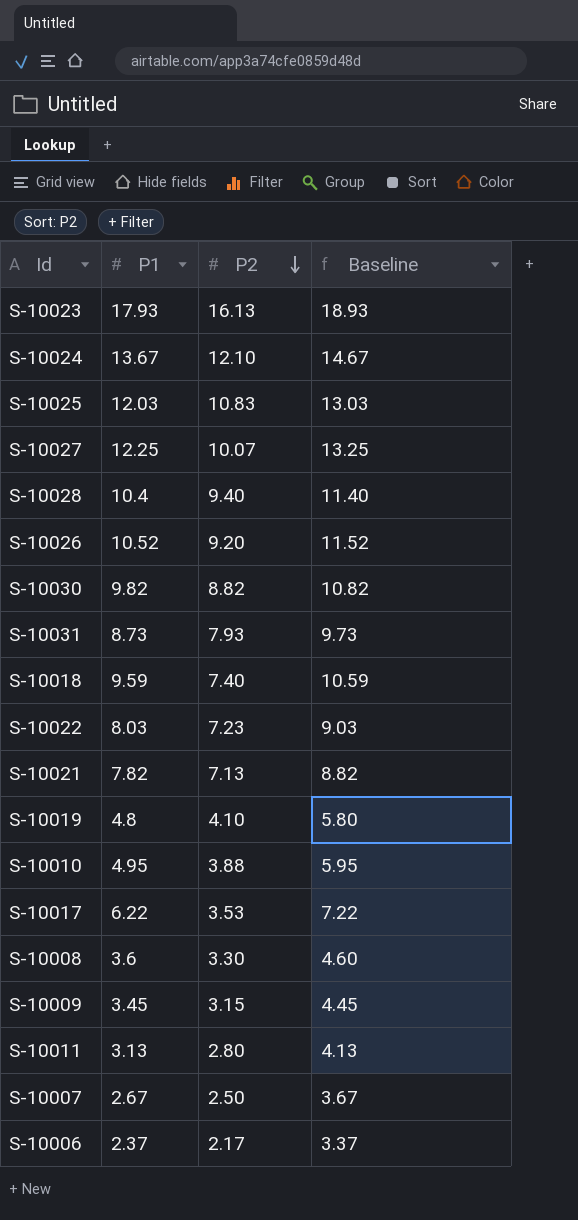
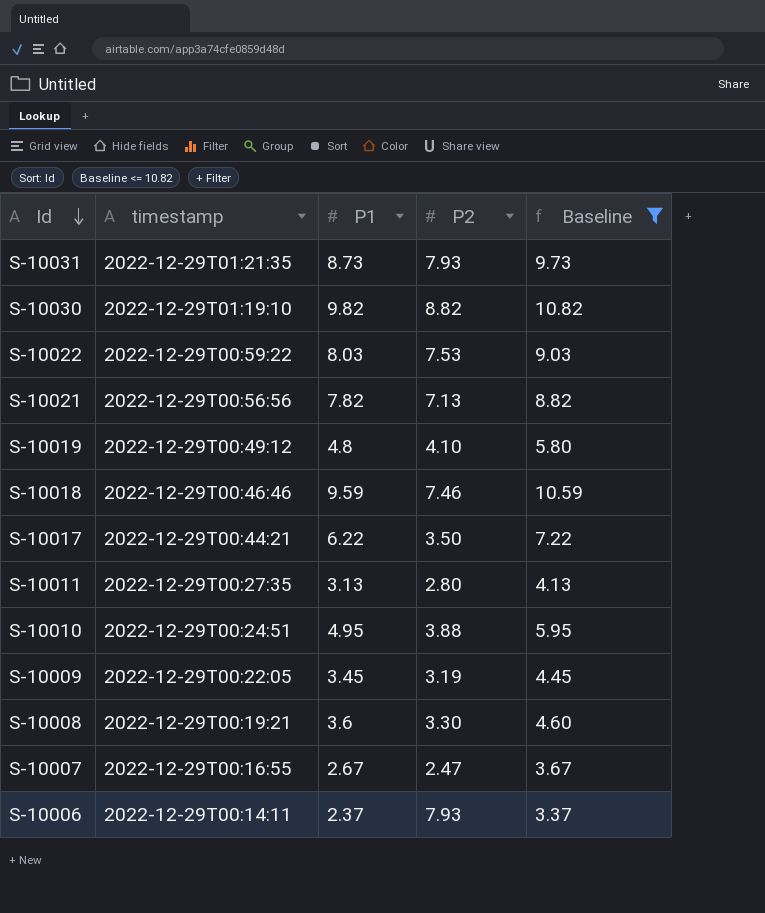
filter: none -> Baseline <= 10.82
row order: P2 descending -> Id descending
column timestamp | position: none -> 2
S-10022 | P2: 7.23 -> 7.53
S-10018 | P2: 7.40 -> 7.46
S-10017 | P2: 3.53 -> 3.50
S-10009 | P2: 3.15 -> 3.19
S-10007 | P2: 2.50 -> 2.47
S-10006 | P2: 2.17 -> 7.93

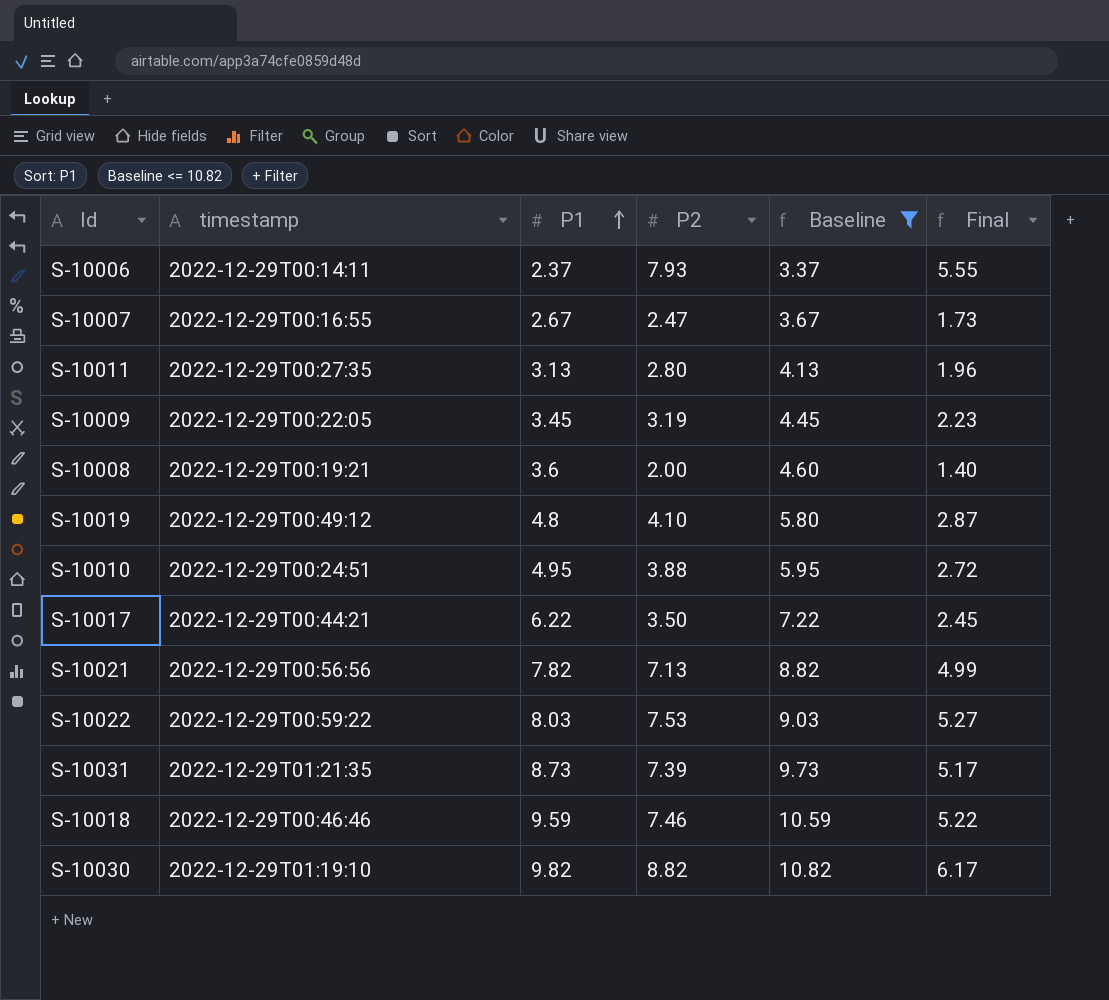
row order: Id descending -> P1 ascending
column Final | formula: none -> [P2] * 0.7
S-10008 | P2: 3.30 -> 2.00
S-10031 | P2: 7.93 -> 7.39

